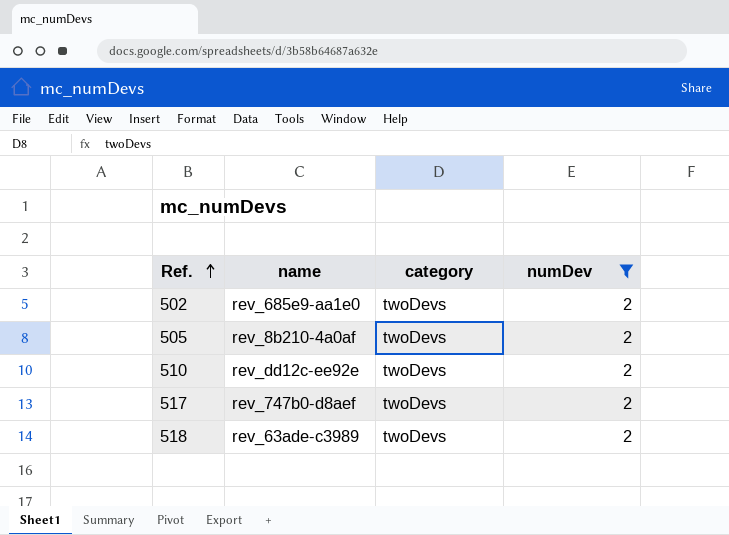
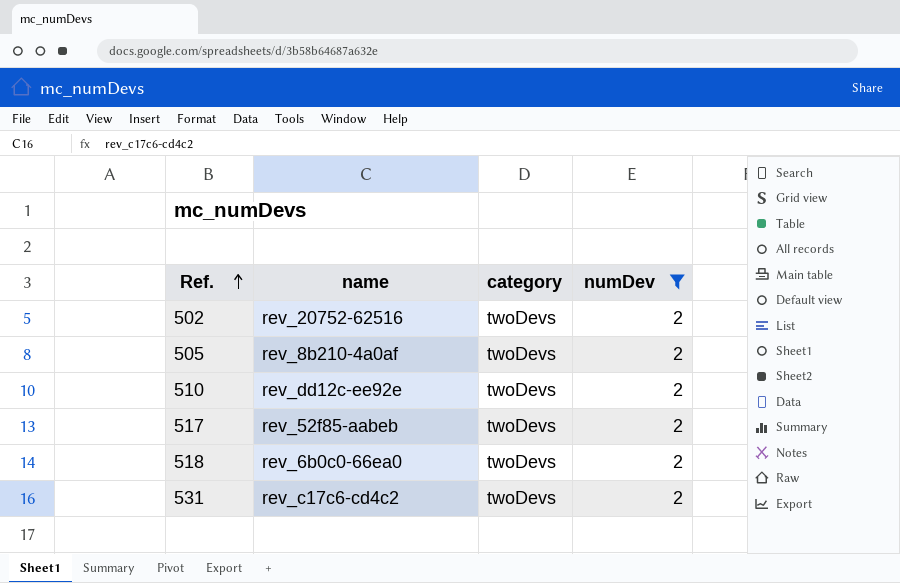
502 | name: rev_685e9-aa1e0 -> rev_20752-62516
517 | name: rev_747b0-d8aef -> rev_52f85-aabeb
518 | name: rev_63ade-c3989 -> rev_6b0c0-66ea0
row 531: none -> rev_c17c6-cd4c2 | twoDevs | 2

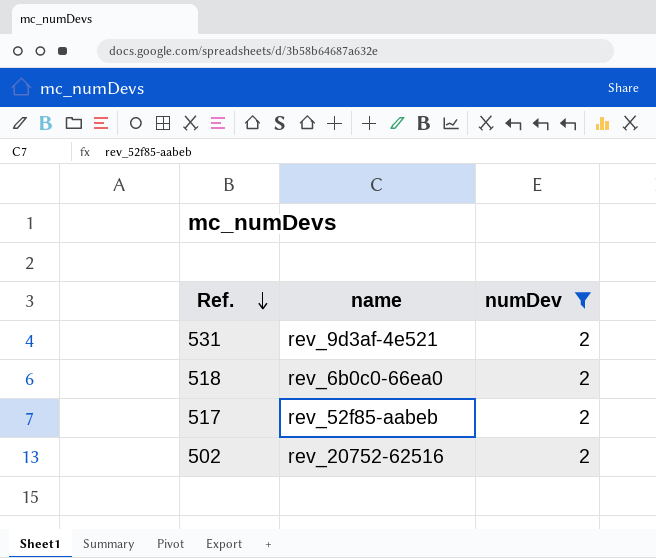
row order: Ref. ascending -> Ref. descending
column category | position: 3 -> none
row 505: rev_8b210-4a0af | twoDevs | 2 -> none
row 510: rev_dd12c-ee92e | twoDevs | 2 -> none
531 | name: rev_c17c6-cd4c2 -> rev_9d3af-4e521

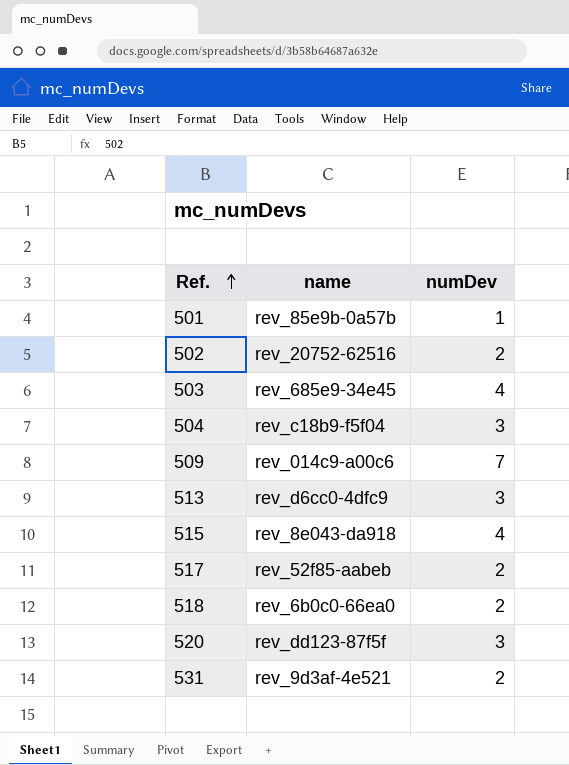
filter: numDev = 2 -> none
row order: Ref. descending -> Ref. ascending

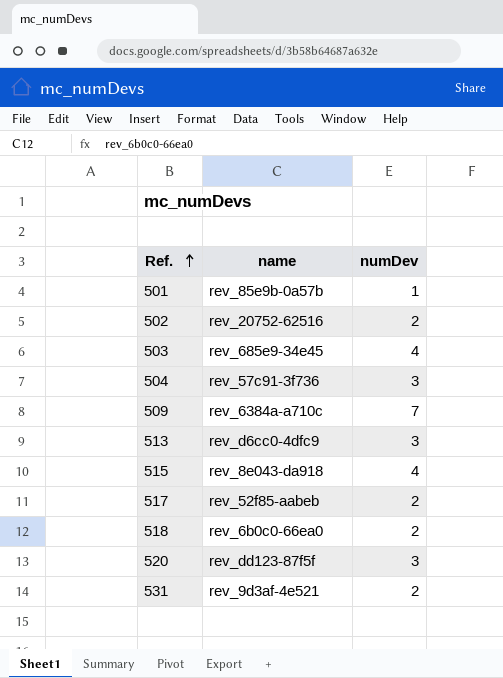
504 | name: rev_c18b9-f5f04 -> rev_57c91-3f736
509 | name: rev_014c9-a00c6 -> rev_6384a-a710c

